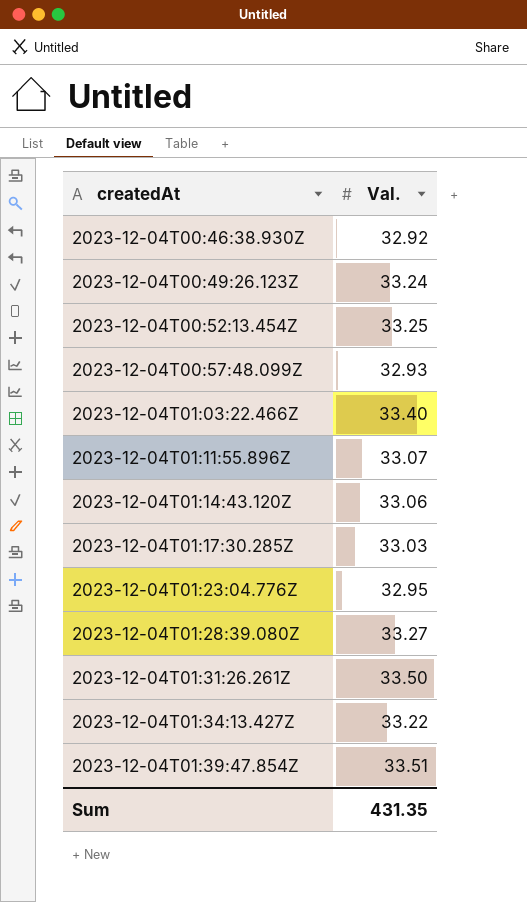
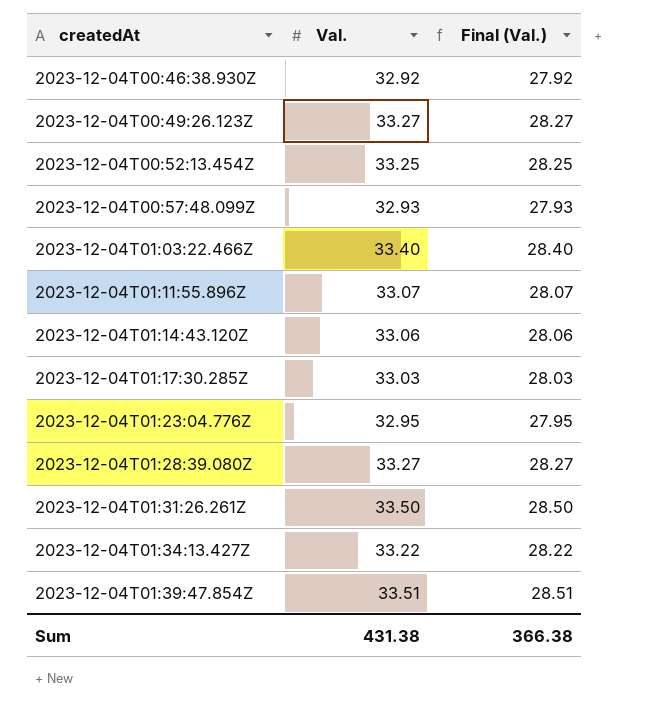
column Final (Val.) | formula: none -> [Val.] - 5
2023-12-04T00:49:26.123Z | Val.: 33.24 -> 33.27
Sum | Val.: 431.35 -> 431.38

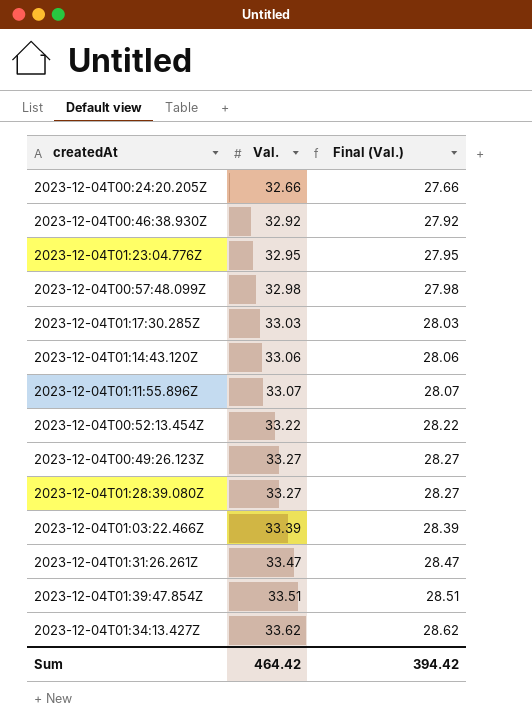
row order: createdAt ascending -> Val. ascending
row 2023-12-04T00:24:20.205Z: none -> 32.66 | 27.66
2023-12-04T00:57:48.099Z | Val.: 32.93 -> 32.98
2023-12-04T00:57:48.099Z | Final (Val.): 27.93 -> 27.98
2023-12-04T00:52:13.454Z | Val.: 33.25 -> 33.22
2023-12-04T00:52:13.454Z | Final (Val.): 28.25 -> 28.22
2023-12-04T01:03:22.466Z | Val.: 33.40 -> 33.39
2023-12-04T01:03:22.466Z | Final (Val.): 28.40 -> 28.39
2023-12-04T01:31:26.261Z | Val.: 33.50 -> 33.47
2023-12-04T01:31:26.261Z | Final (Val.): 28.50 -> 28.47
2023-12-04T01:34:13.427Z | Val.: 33.22 -> 33.62
2023-12-04T01:34:13.427Z | Final (Val.): 28.22 -> 28.62
Sum | Val.: 431.38 -> 464.42
Sum | Final (Val.): 366.38 -> 394.42

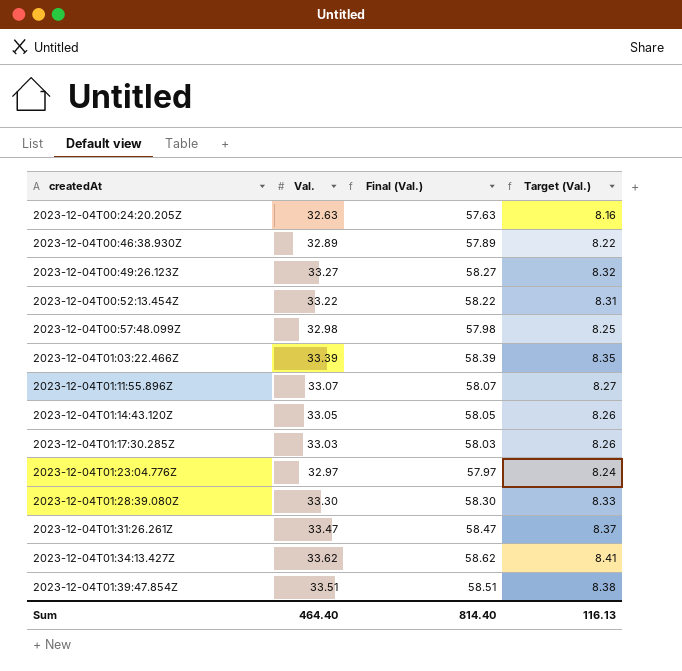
row order: Val. ascending -> createdAt ascending
column Final (Val.) | formula: [Val.] - 5 -> [Val.] + 25
column Target (Val.) | formula: none -> [Val.] * 0.25
2023-12-04T00:24:20.205Z | Val.: 32.66 -> 32.63
2023-12-04T00:46:38.930Z | Val.: 32.92 -> 32.89
2023-12-04T01:14:43.120Z | Val.: 33.06 -> 33.05
2023-12-04T01:23:04.776Z | Val.: 32.95 -> 32.97
2023-12-04T01:28:39.080Z | Val.: 33.27 -> 33.30
Sum | Val.: 464.42 -> 464.40
Sum | Final (Val.): 394.42 -> 814.40

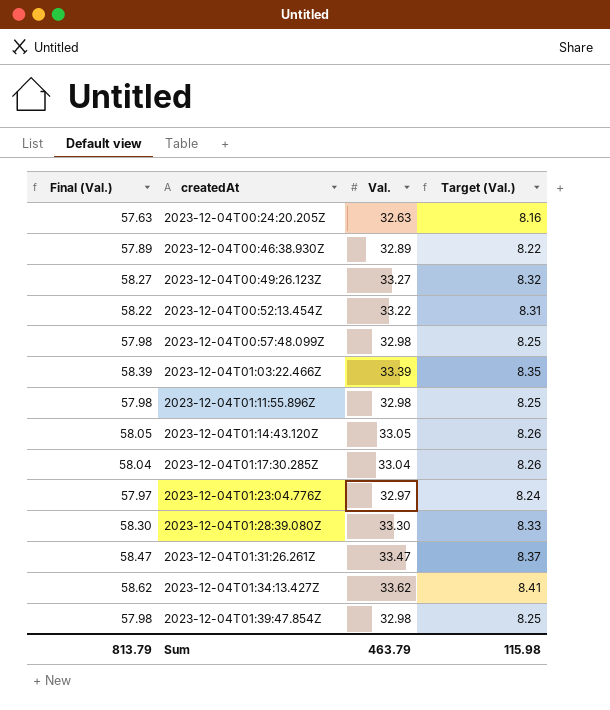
column Final (Val.) | position: 3 -> 1
2023-12-04T01:11:55.896Z | Final (Val.): 58.07 -> 57.98
2023-12-04T01:11:55.896Z | Val.: 33.07 -> 32.98
2023-12-04T01:11:55.896Z | Target (Val.): 8.27 -> 8.25
2023-12-04T01:17:30.285Z | Final (Val.): 58.03 -> 58.04
2023-12-04T01:17:30.285Z | Val.: 33.03 -> 33.04
2023-12-04T01:39:47.854Z | Final (Val.): 58.51 -> 57.98
2023-12-04T01:39:47.854Z | Val.: 33.51 -> 32.98
2023-12-04T01:39:47.854Z | Target (Val.): 8.38 -> 8.25
Sum | Final (Val.): 814.40 -> 813.79
Sum | Val.: 464.40 -> 463.79
Sum | Target (Val.): 116.13 -> 115.98

